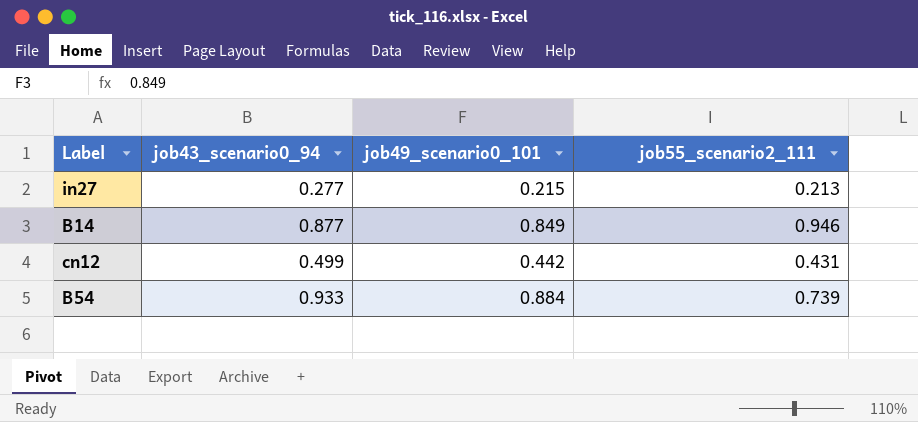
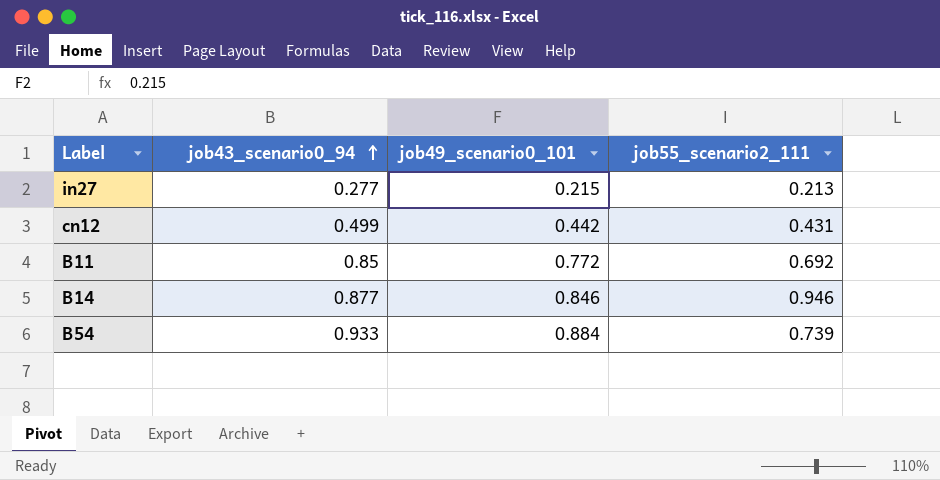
row order: none -> job43_scenario0_94 ascending
row B11: none -> 0.85 | 0.772 | 0.692
B14 | job49_scenario0_101: 0.849 -> 0.846

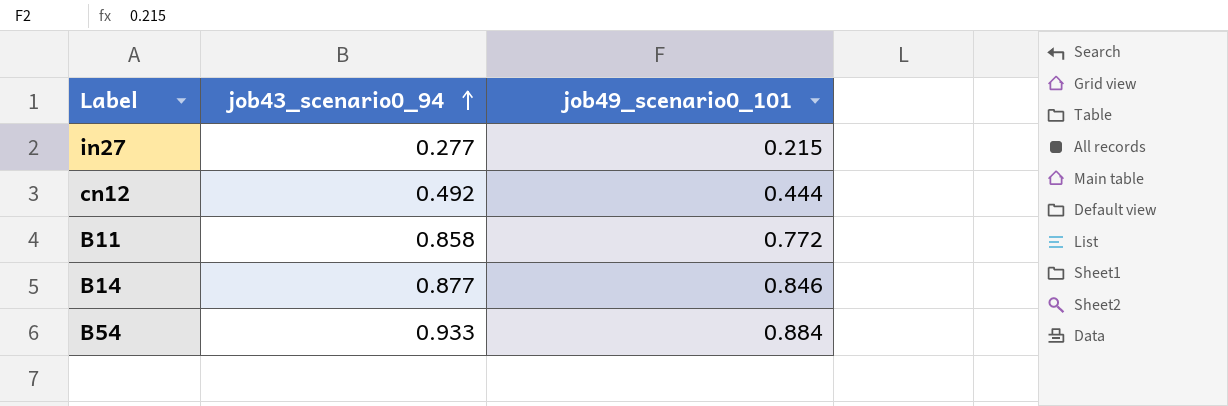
column job55_scenario2_111 | position: 4 -> none
cn12 | job43_scenario0_94: 0.499 -> 0.492
cn12 | job49_scenario0_101: 0.442 -> 0.444
B11 | job43_scenario0_94: 0.85 -> 0.858

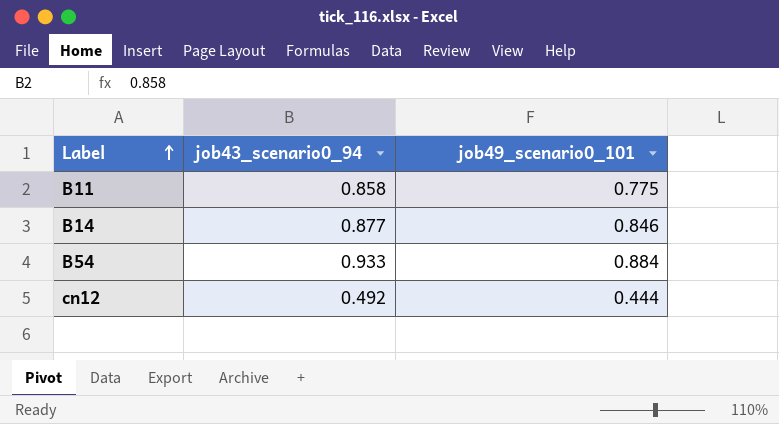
row order: job43_scenario0_94 ascending -> Label ascending
row in27: 0.277 | 0.215 -> none
B11 | job49_scenario0_101: 0.772 -> 0.775

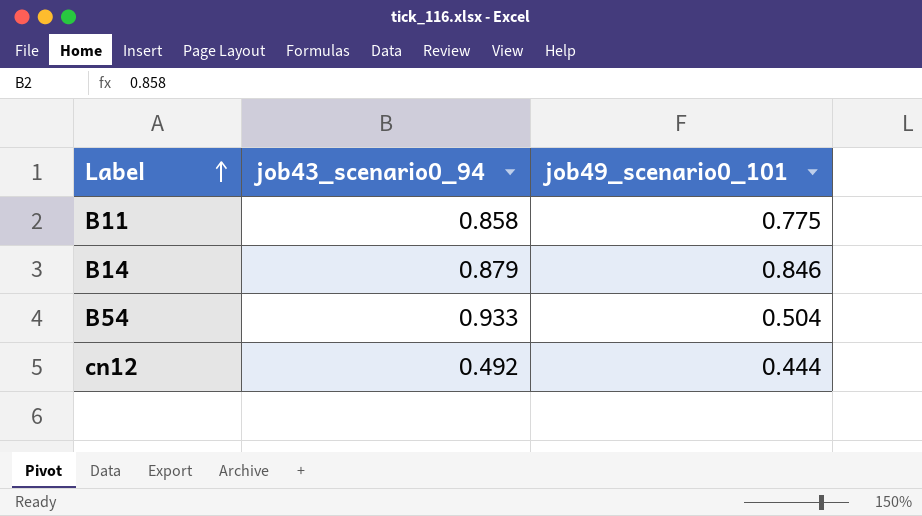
B14 | job43_scenario0_94: 0.877 -> 0.879
B54 | job49_scenario0_101: 0.884 -> 0.504

